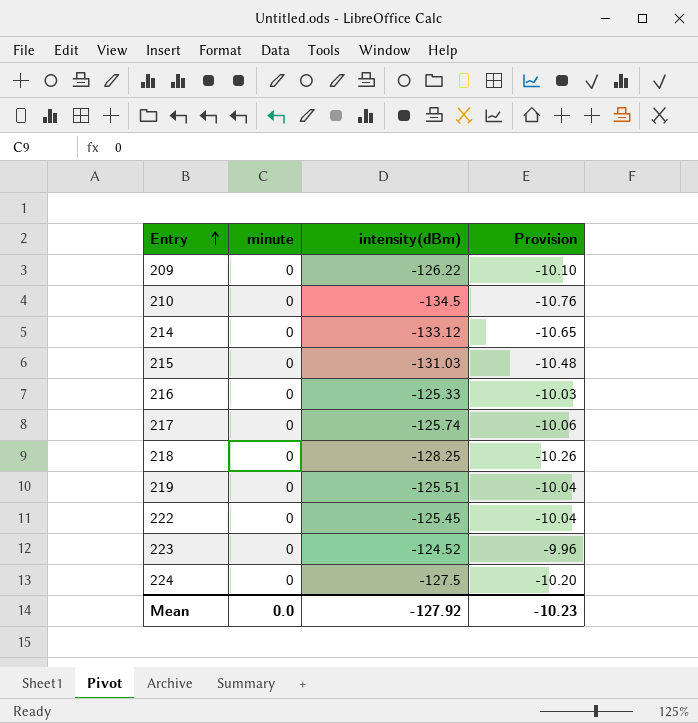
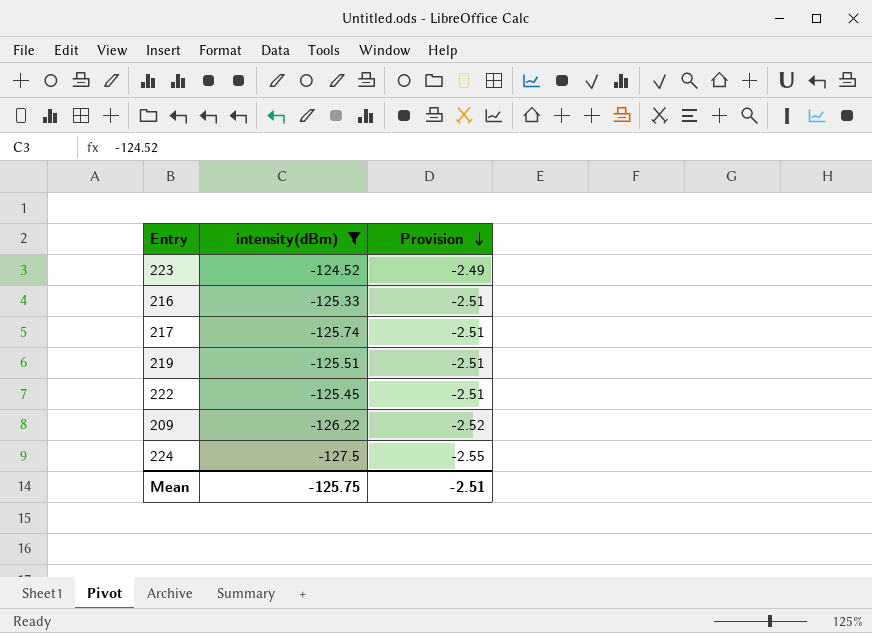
filter: none -> intensity(dBm) >= -127.5
row order: Entry ascending -> Provision descending
column minute | position: 2 -> none
column Provision | formula: [intensity(dBm)] * 0.08 -> [intensity(dBm)] * 0.02
Mean | intensity(dBm): -127.92 -> -125.75
Mean | Provision: -10.23 -> -2.51

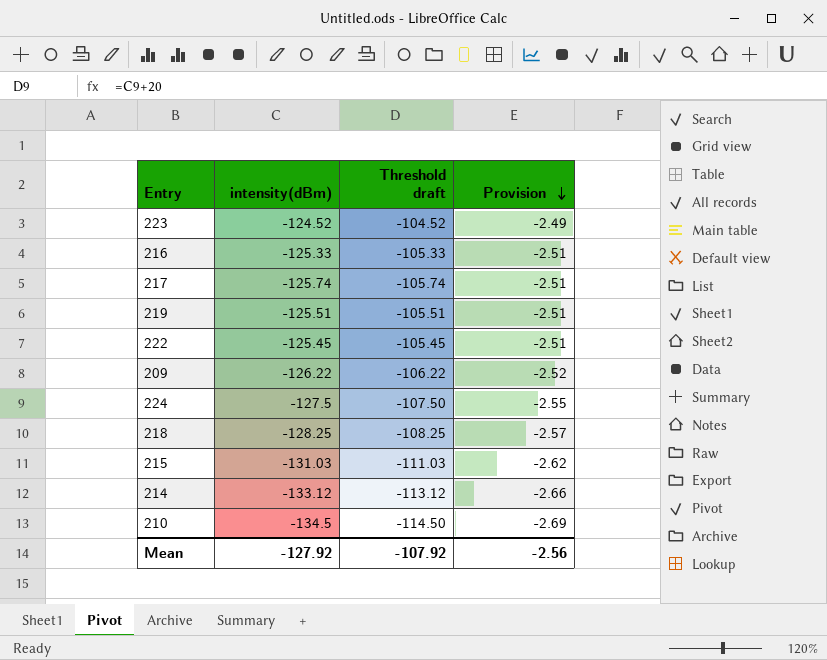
filter: intensity(dBm) >= -127.5 -> none
column Threshold draft | formula: none -> [intensity(dBm)] + 20
Mean | intensity(dBm): -125.75 -> -127.92
Mean | Provision: -2.51 -> -2.56

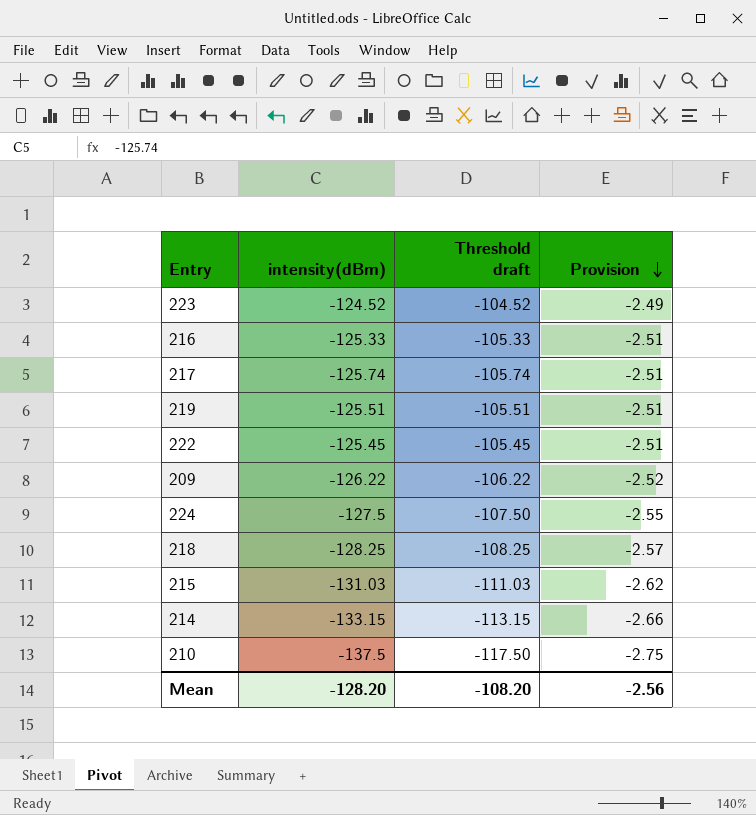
214 | intensity(dBm): -133.12 -> -133.15
214 | Threshold draft: -113.12 -> -113.15
210 | intensity(dBm): -134.5 -> -137.5
210 | Threshold draft: -114.50 -> -117.50
210 | Provision: -2.69 -> -2.75
Mean | intensity(dBm): -127.92 -> -128.20
Mean | Threshold draft: -107.92 -> -108.20

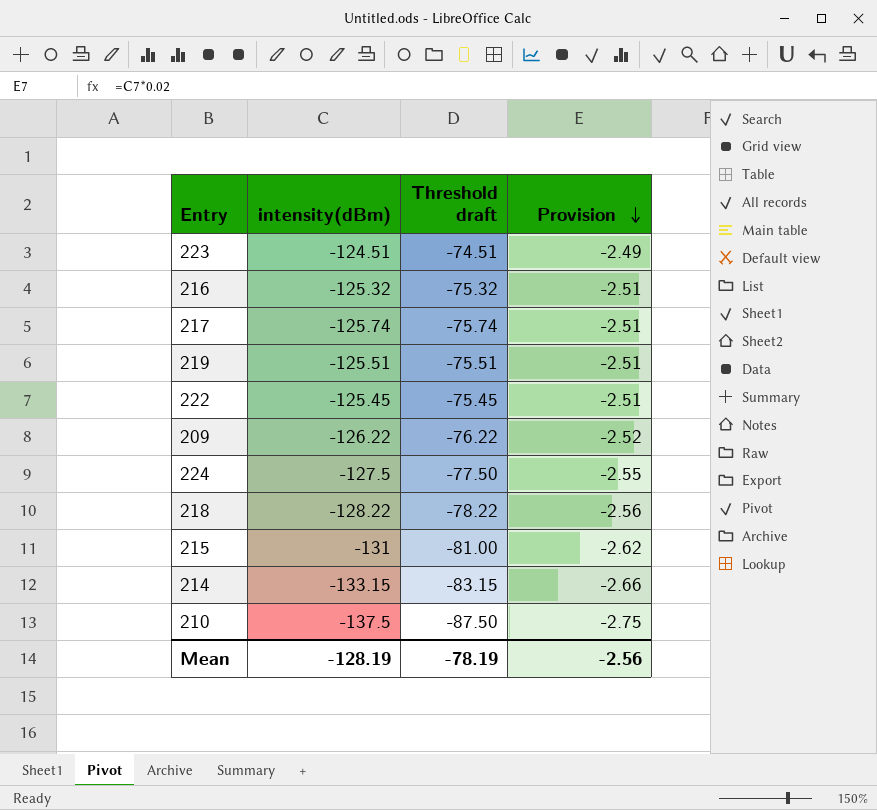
column Threshold draft | formula: [intensity(dBm)] + 20 -> [intensity(dBm)] + 50
223 | intensity(dBm): -124.52 -> -124.51
216 | intensity(dBm): -125.33 -> -125.32
218 | intensity(dBm): -128.25 -> -128.22
218 | Provision: -2.57 -> -2.56
215 | intensity(dBm): -131.03 -> -131
Mean | intensity(dBm): -128.20 -> -128.19
Mean | Threshold draft: -108.20 -> -78.19

